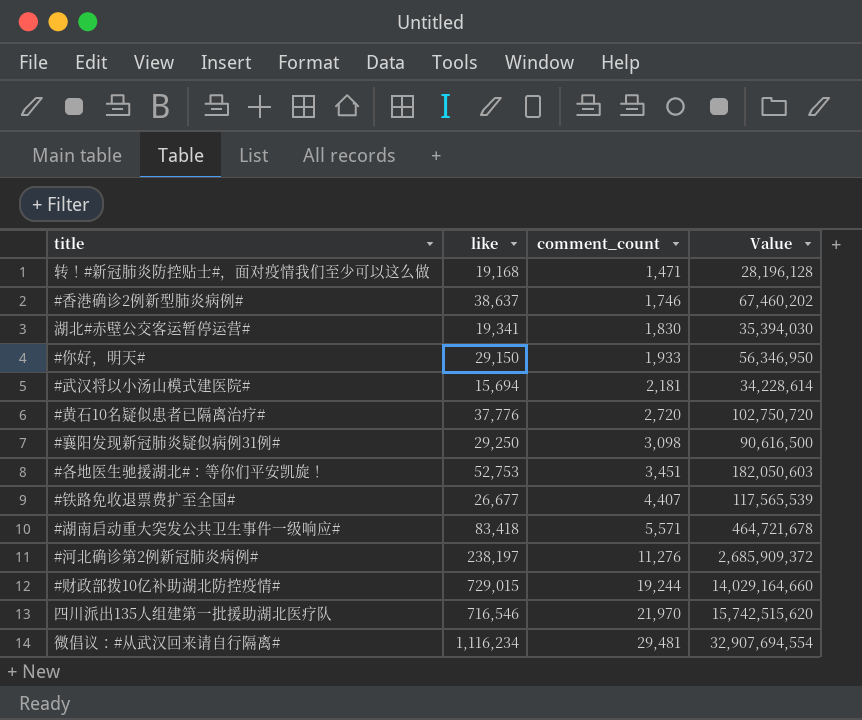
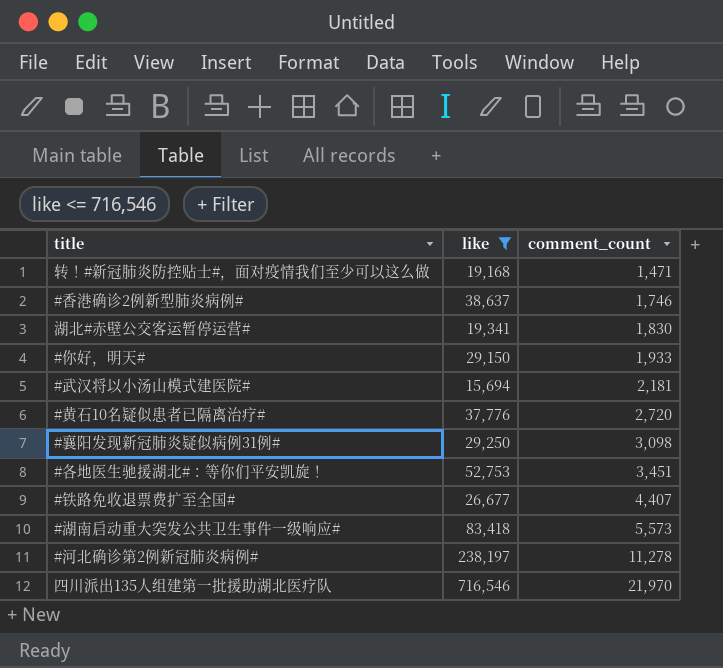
filter: none -> like <= 716,546
column Value | formula: [like] * [comment_count] -> none
#湖南启动重大突发公共卫生事件一级响应# | comment_count: 5,571 -> 5,573
#河北确诊第2例新冠肺炎病例# | comment_count: 11,276 -> 11,278

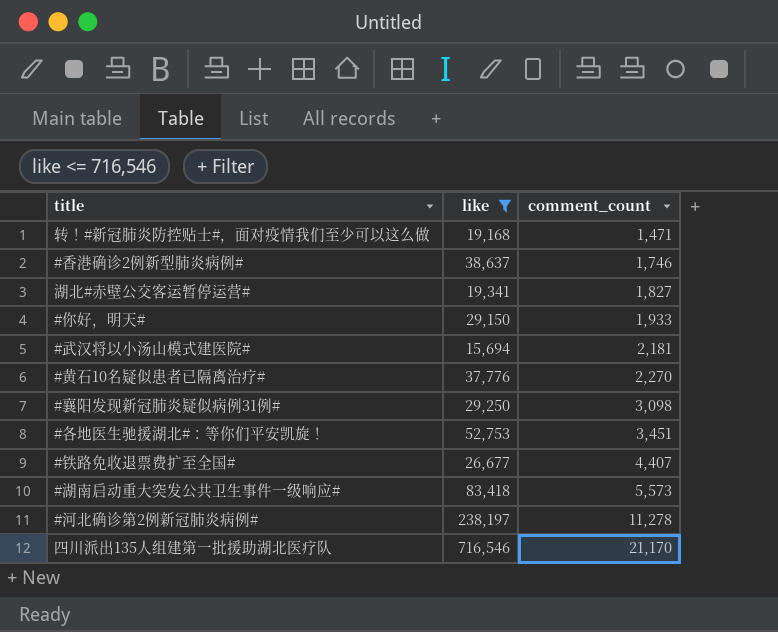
湖北#赤壁公交客运暂停运营# | comment_count: 1,830 -> 1,827
#黄石10名疑似患者已隔离治疗# | comment_count: 2,720 -> 2,270
四川派出135人组建第一批援助湖北医疗队 | comment_count: 21,970 -> 21,170

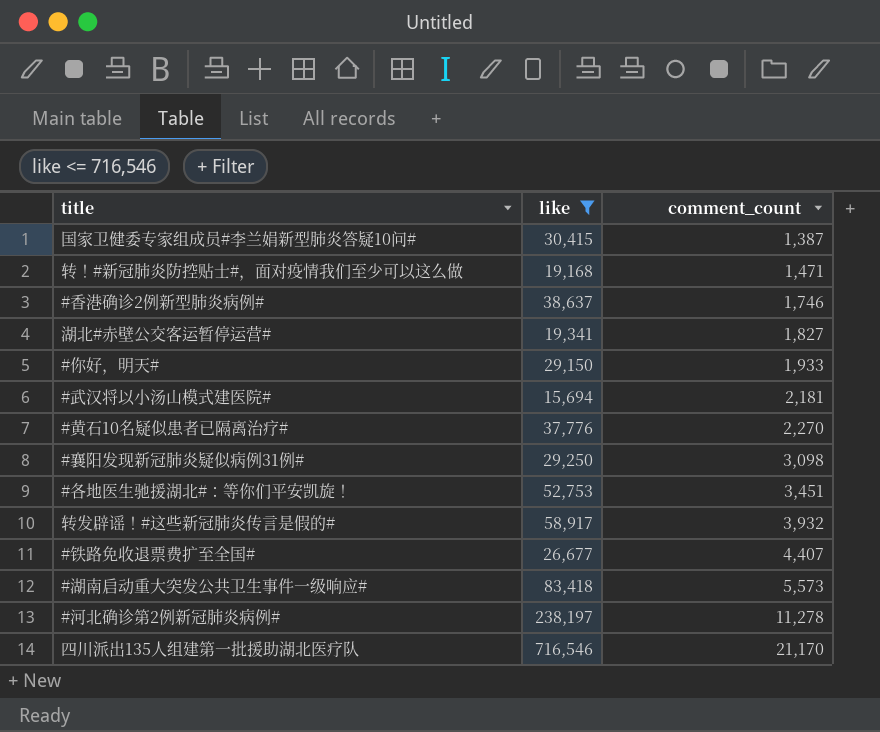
row 国家卫健委专家组成员#李兰娟新型肺炎答疑10问#: none -> 30,415 | 1,387
row 转发辟谣！#这些新冠肺炎传言是假的#: none -> 58,917 | 3,932

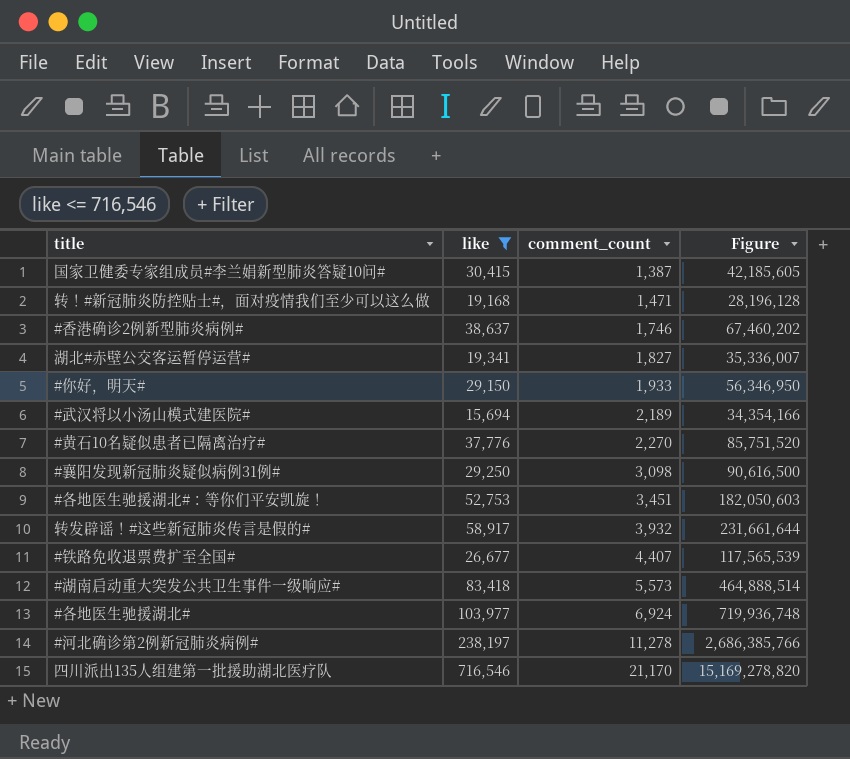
column Figure | formula: none -> [like] * [comment_count]
#武汉将以小汤山模式建医院# | comment_count: 2,181 -> 2,189
row #各地医生驰援湖北#: none -> 103,977 | 6,924 | 719,936,748

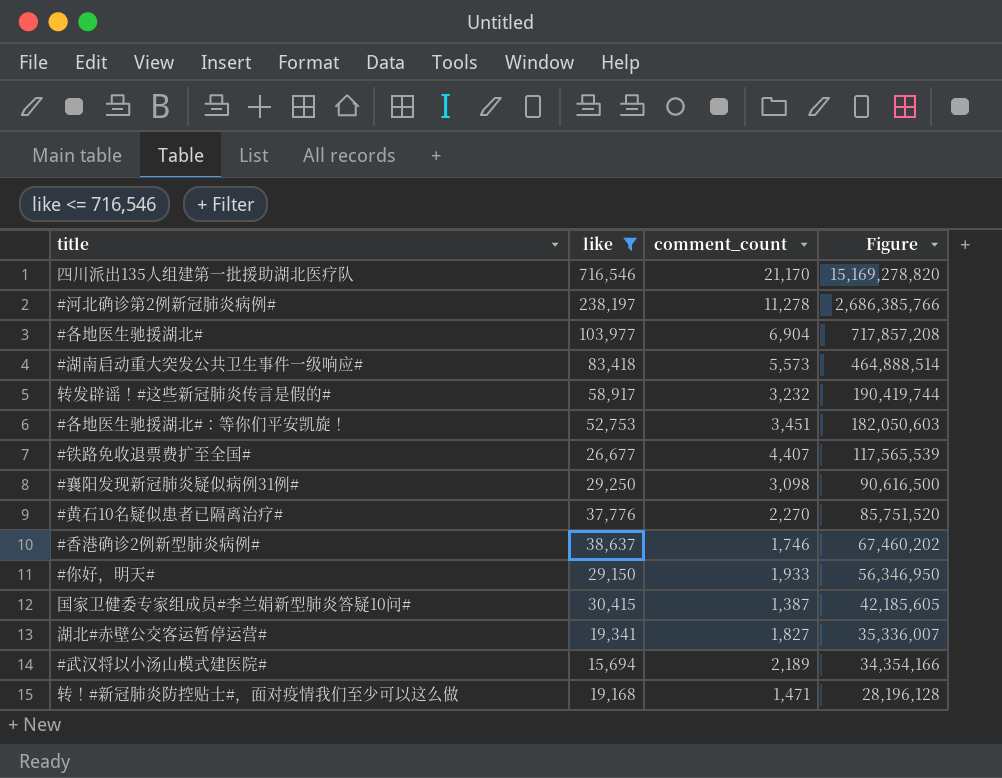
row order: comment_count ascending -> Figure descending
#各地医生驰援湖北# | comment_count: 6,924 -> 6,904
#各地医生驰援湖北# | Figure: 719,936,748 -> 717,857,208
转发辟谣！#这些新冠肺炎传言是假的# | comment_count: 3,932 -> 3,232
转发辟谣！#这些新冠肺炎传言是假的# | Figure: 231,661,644 -> 190,419,744

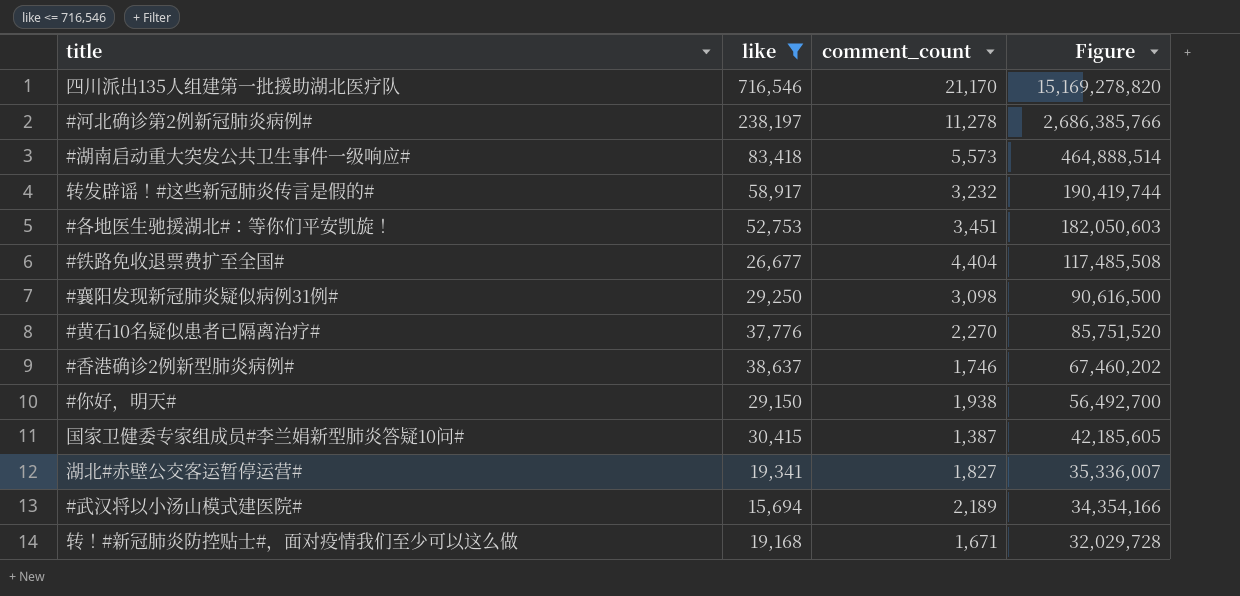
row #各地医生驰援湖北#: 103,977 | 6,904 | 717,857,208 -> none
#铁路免收退票费扩至全国# | comment_count: 4,407 -> 4,404
#铁路免收退票费扩至全国# | Figure: 117,565,539 -> 117,485,508
#你好，明天# | comment_count: 1,933 -> 1,938
#你好，明天# | Figure: 56,346,950 -> 56,492,700
转！#新冠肺炎防控贴士#，面对疫情我们至少可以这么做 | comment_count: 1,471 -> 1,671
转！#新冠肺炎防控贴士#，面对疫情我们至少可以这么做 | Figure: 28,196,128 -> 32,029,728

